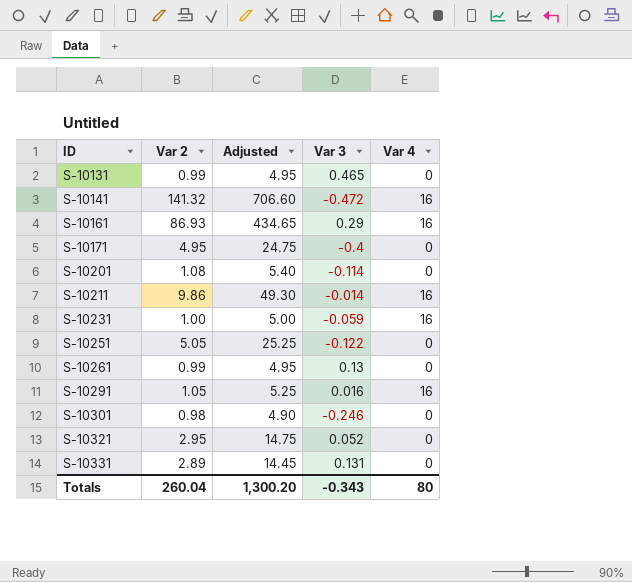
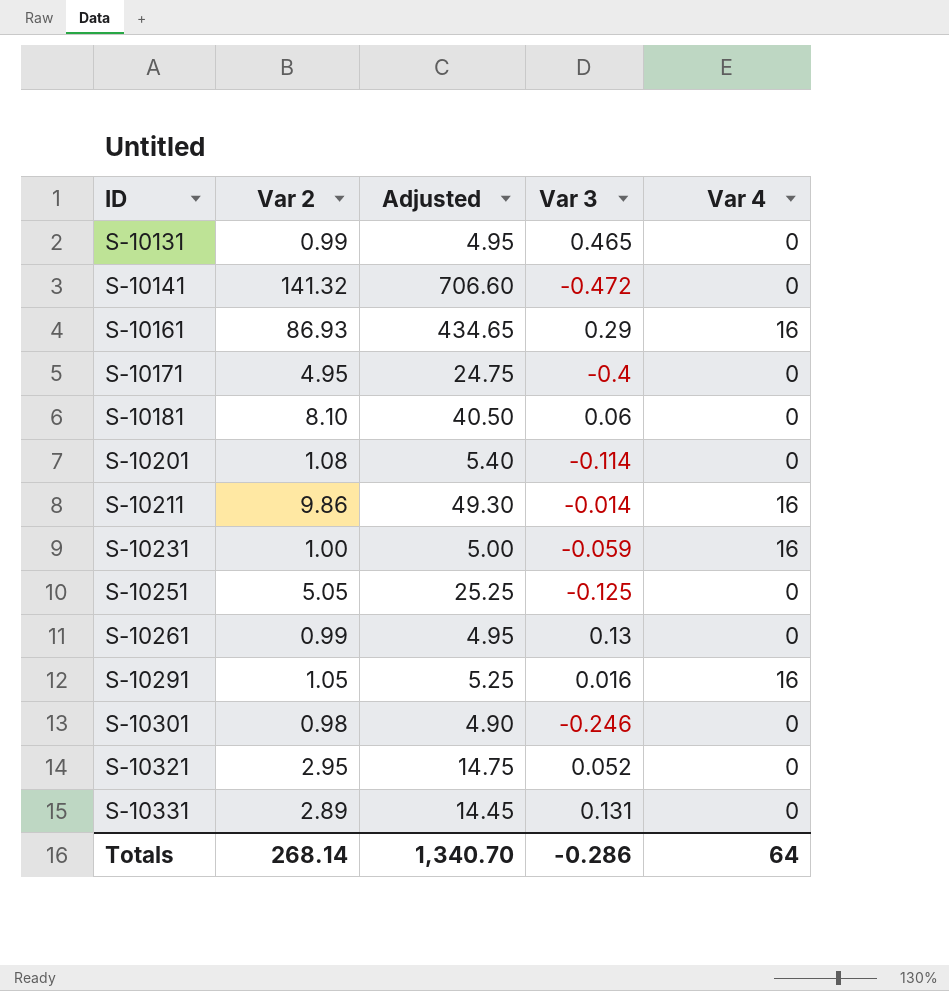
S-10141 | Var 4: 16 -> 0
row S-10181: none -> 8.10 | 40.50 | 0.06 | 0
S-10251 | Var 3: -0.122 -> -0.125
Totals | Var 2: 260.04 -> 268.14
Totals | Adjusted: 1,300.20 -> 1,340.70
Totals | Var 3: -0.343 -> -0.286
Totals | Var 4: 80 -> 64

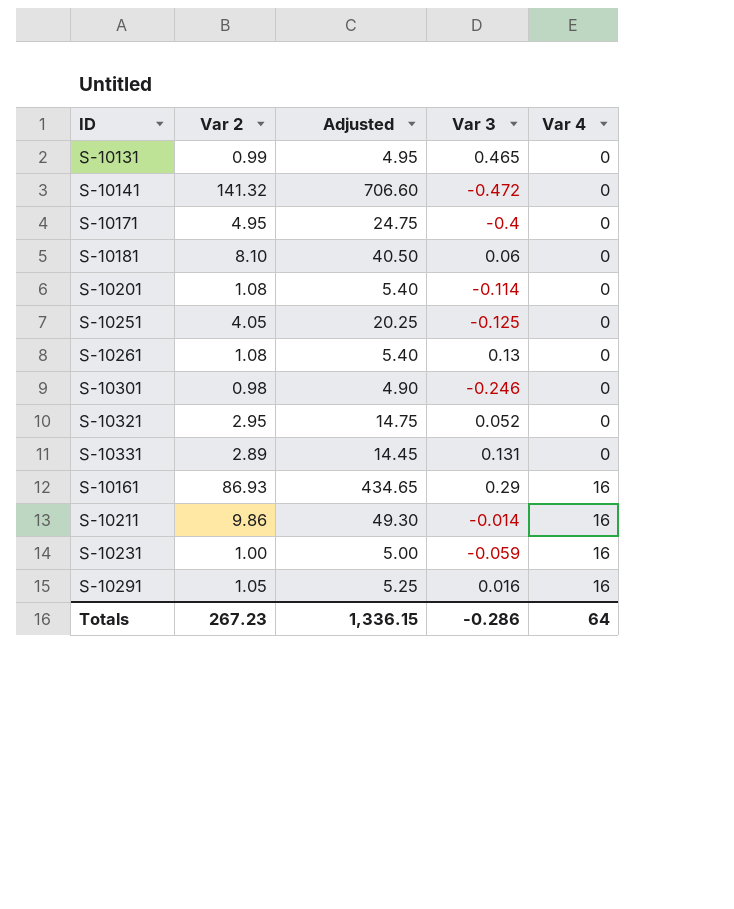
row order: ID ascending -> Var 4 ascending
S-10251 | Var 2: 5.05 -> 4.05
S-10251 | Adjusted: 25.25 -> 20.25
S-10261 | Var 2: 0.99 -> 1.08
S-10261 | Adjusted: 4.95 -> 5.40
Totals | Var 2: 268.14 -> 267.23
Totals | Adjusted: 1,340.70 -> 1,336.15

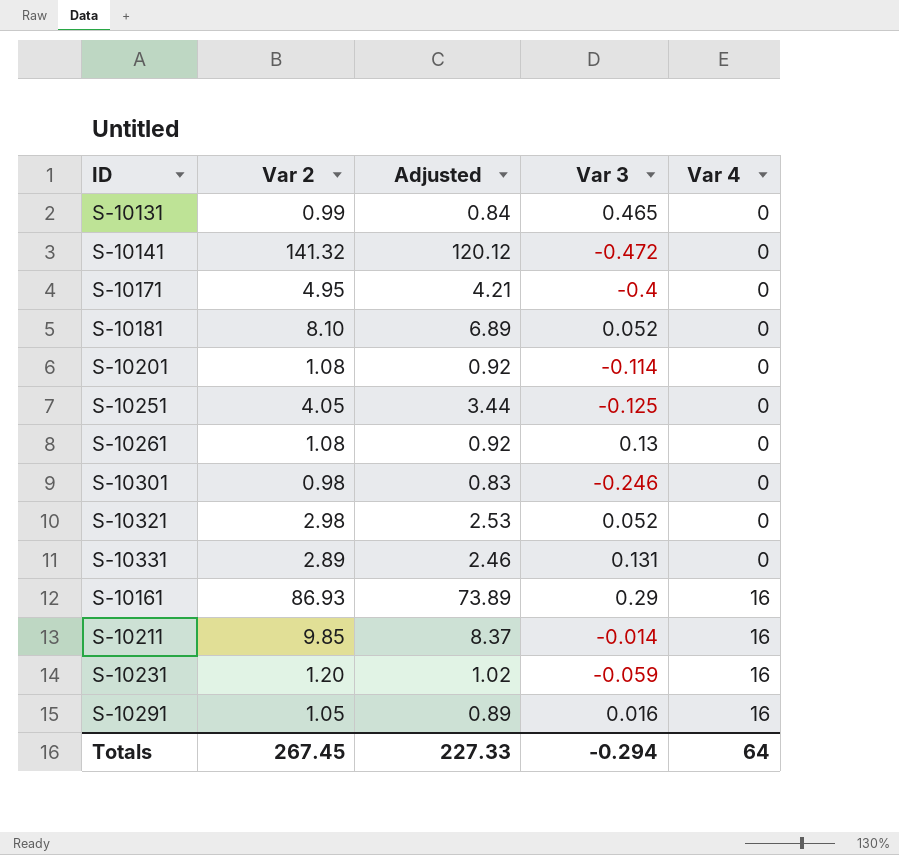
column Adjusted | formula: [Var 2] * 5 -> [Var 2] * 0.85
S-10181 | Var 3: 0.06 -> 0.052
S-10321 | Var 2: 2.95 -> 2.98
S-10211 | Var 2: 9.86 -> 9.85
S-10231 | Var 2: 1.00 -> 1.20
Totals | Var 2: 267.23 -> 267.45
Totals | Adjusted: 1,336.15 -> 227.33
Totals | Var 3: -0.286 -> -0.294

